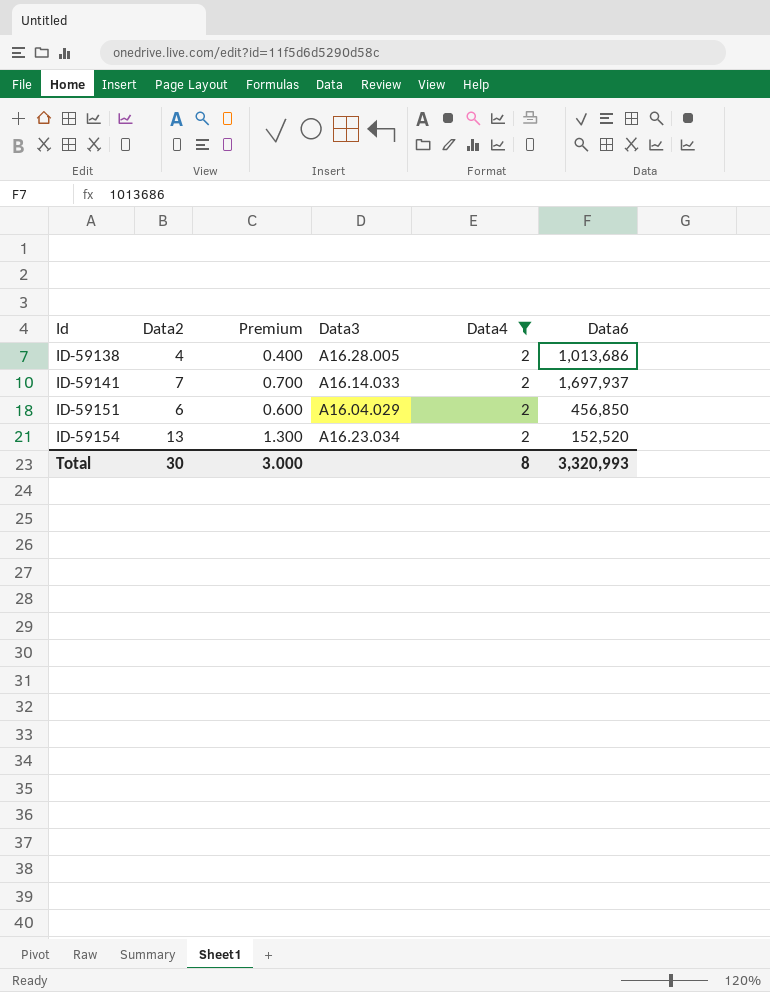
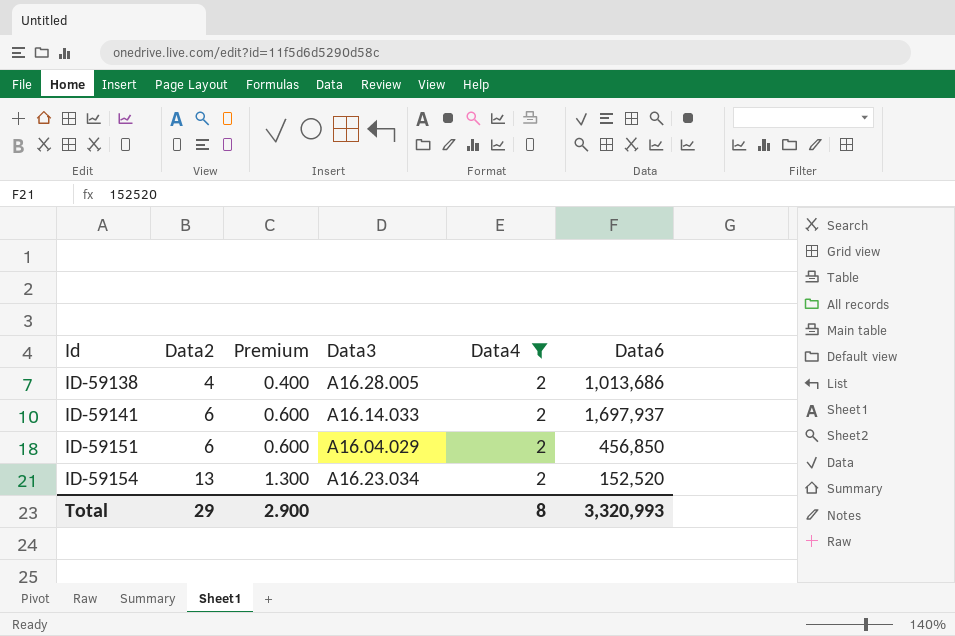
ID-59141 | Data2: 7 -> 6
ID-59141 | Premium: 0.700 -> 0.600
Total | Data2: 30 -> 29
Total | Premium: 3.000 -> 2.900

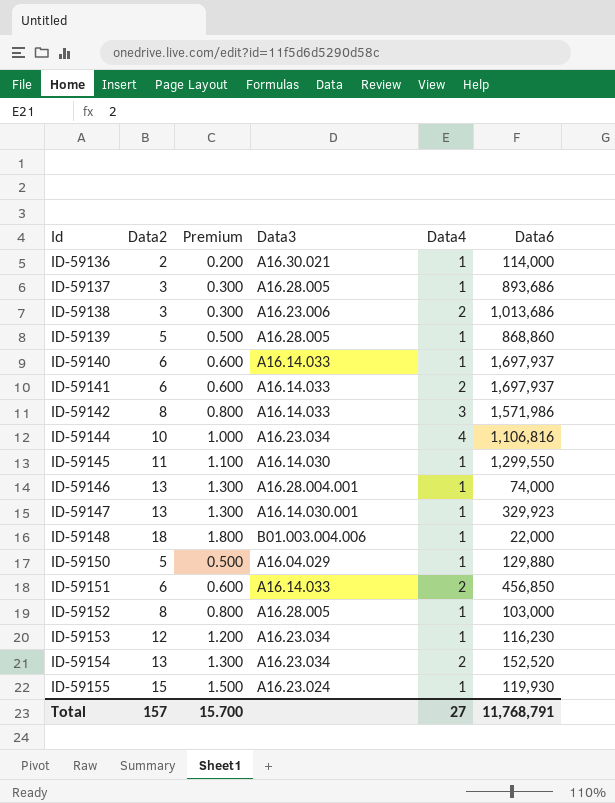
filter: Data4 = 2 -> none
ID-59138 | Data2: 4 -> 3
ID-59138 | Premium: 0.400 -> 0.300
ID-59138 | Data3: А16.28.005 -> А16.23.006
ID-59151 | Data3: А16.04.029 -> А16.14.033
Total | Data2: 29 -> 157
Total | Premium: 2.900 -> 15.700
Total | Data4: 8 -> 27
Total | Data6: 3,320,993 -> 11,768,791

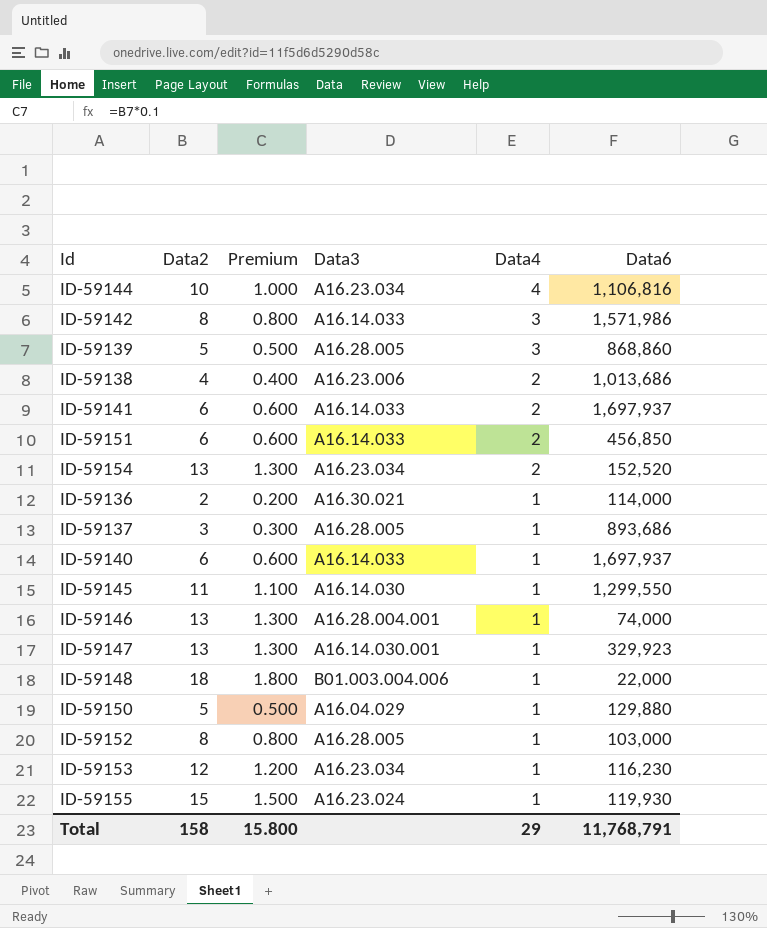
row order: Id ascending -> Data4 descending
ID-59139 | Data4: 1 -> 3
ID-59138 | Data2: 3 -> 4
ID-59138 | Premium: 0.300 -> 0.400
Total | Data2: 157 -> 158
Total | Premium: 15.700 -> 15.800
Total | Data4: 27 -> 29

